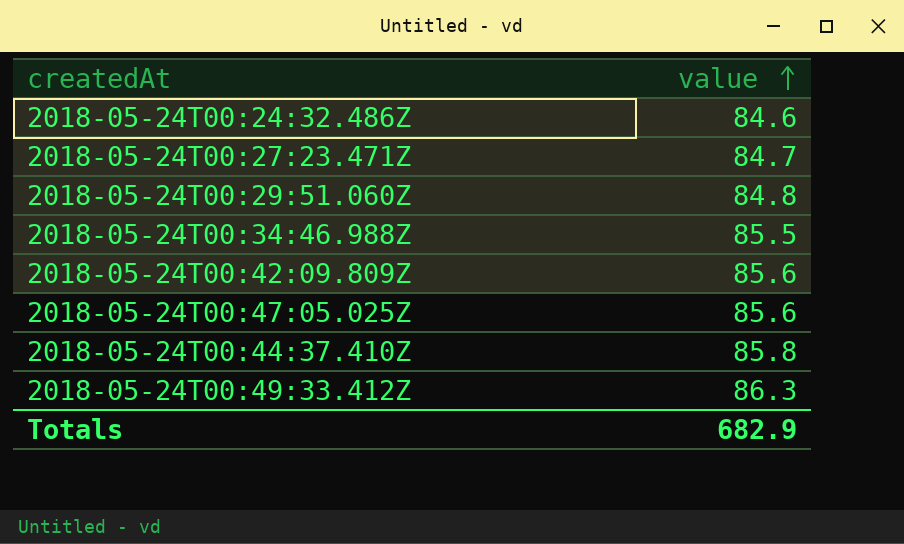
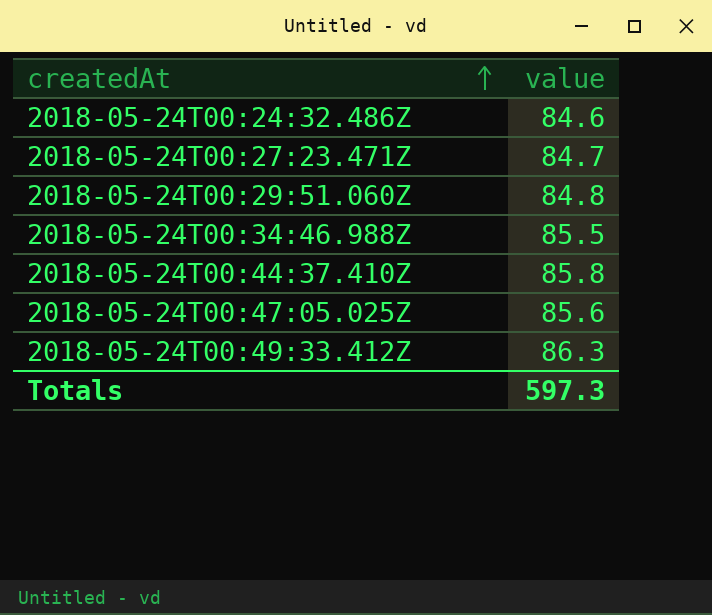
row order: value ascending -> createdAt ascending
row 2018-05-24T00:42:09.809Z: 85.6 -> none
Totals | value: 682.9 -> 597.3

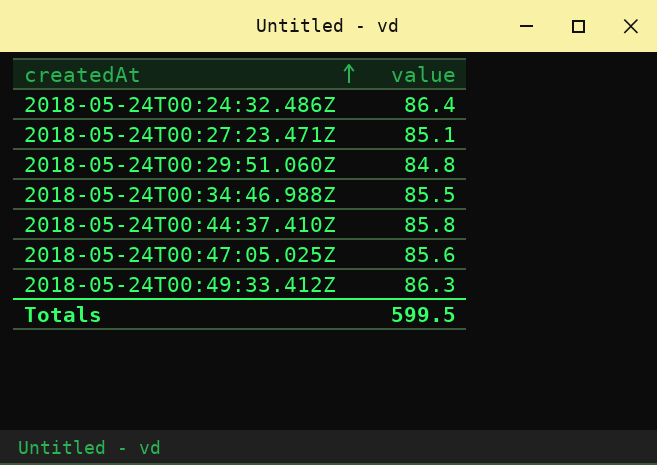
2018-05-24T00:24:32.486Z | value: 84.6 -> 86.4
2018-05-24T00:27:23.471Z | value: 84.7 -> 85.1
Totals | value: 597.3 -> 599.5

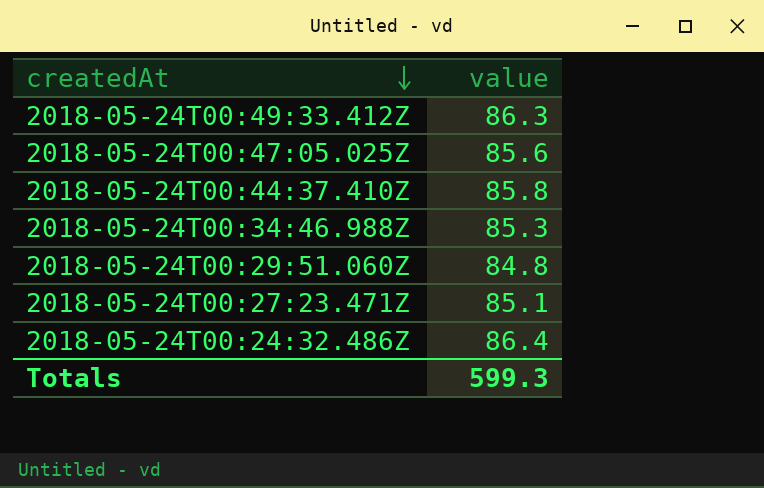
row order: createdAt ascending -> createdAt descending
2018-05-24T00:34:46.988Z | value: 85.5 -> 85.3
Totals | value: 599.5 -> 599.3

